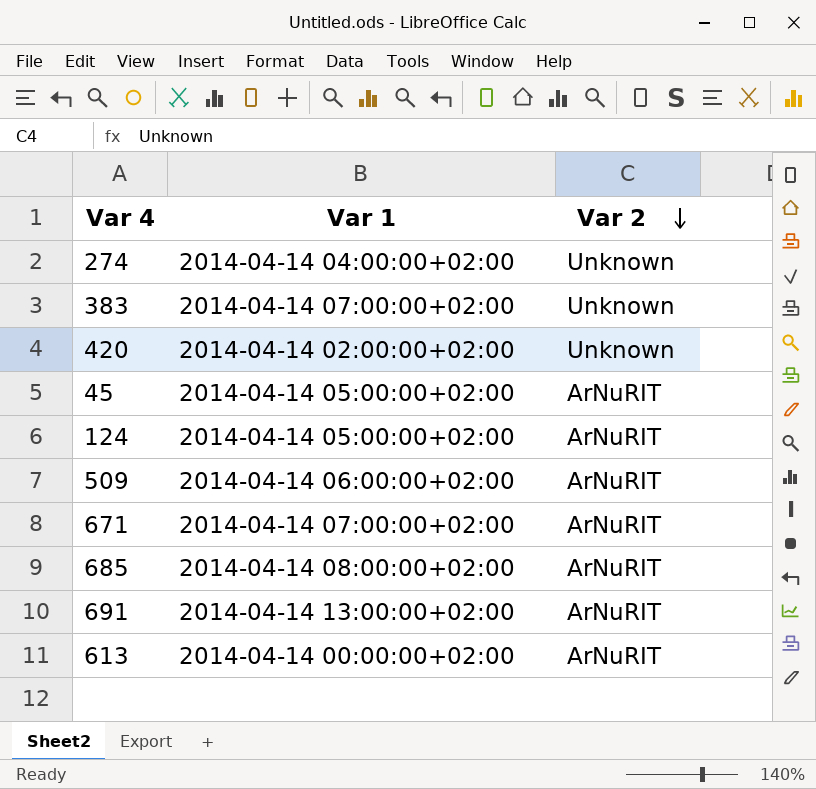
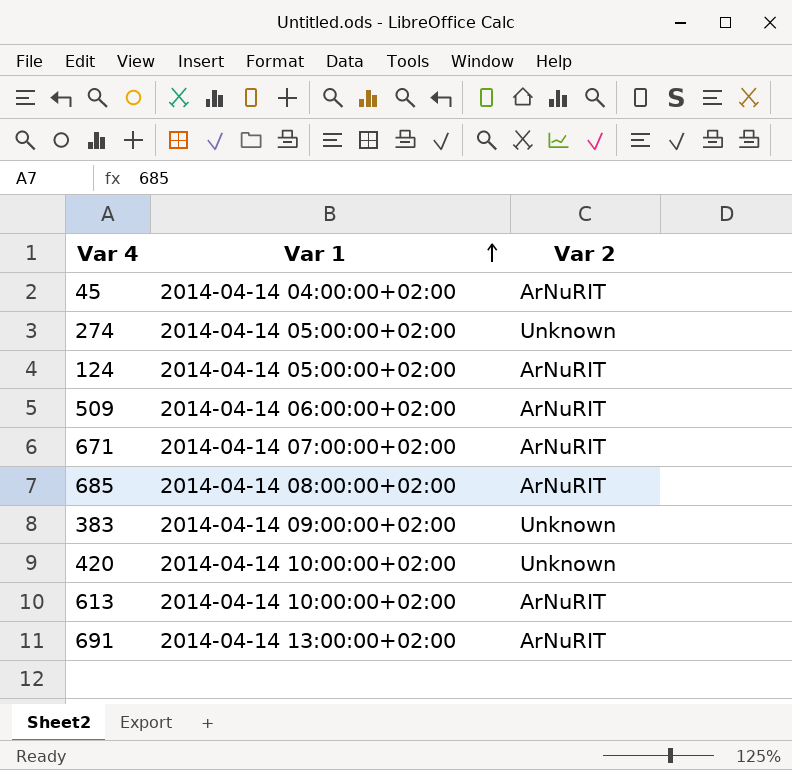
row order: Var 2 descending -> Var 1 ascending
45 | Var 1: 2014-04-14 05:00:00+02:00 -> 2014-04-14 04:00:00+02:00
274 | Var 1: 2014-04-14 04:00:00+02:00 -> 2014-04-14 05:00:00+02:00
383 | Var 1: 2014-04-14 07:00:00+02:00 -> 2014-04-14 09:00:00+02:00
420 | Var 1: 2014-04-14 02:00:00+02:00 -> 2014-04-14 10:00:00+02:00
613 | Var 1: 2014-04-14 00:00:00+02:00 -> 2014-04-14 10:00:00+02:00

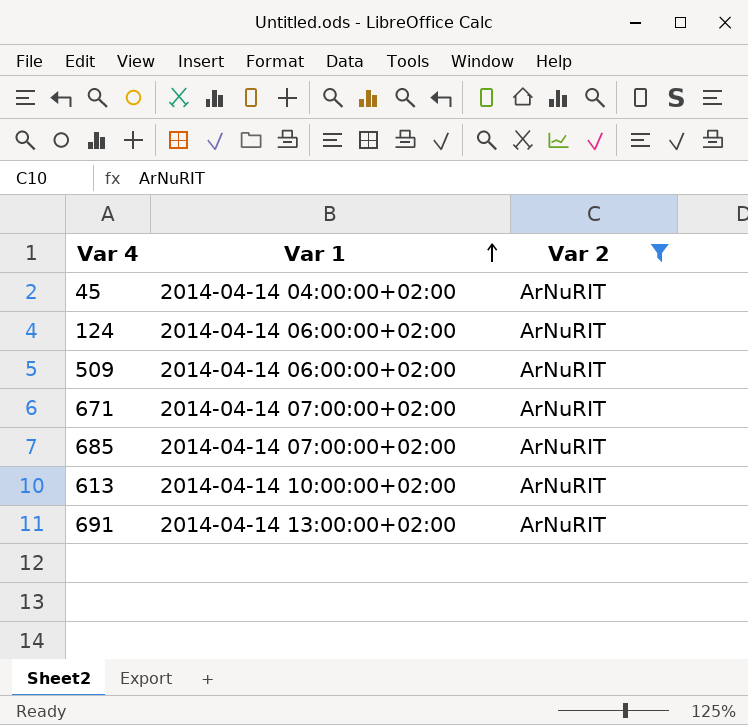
filter: none -> Var 2 = ArNuRIT
124 | Var 1: 2014-04-14 05:00:00+02:00 -> 2014-04-14 06:00:00+02:00
685 | Var 1: 2014-04-14 08:00:00+02:00 -> 2014-04-14 07:00:00+02:00

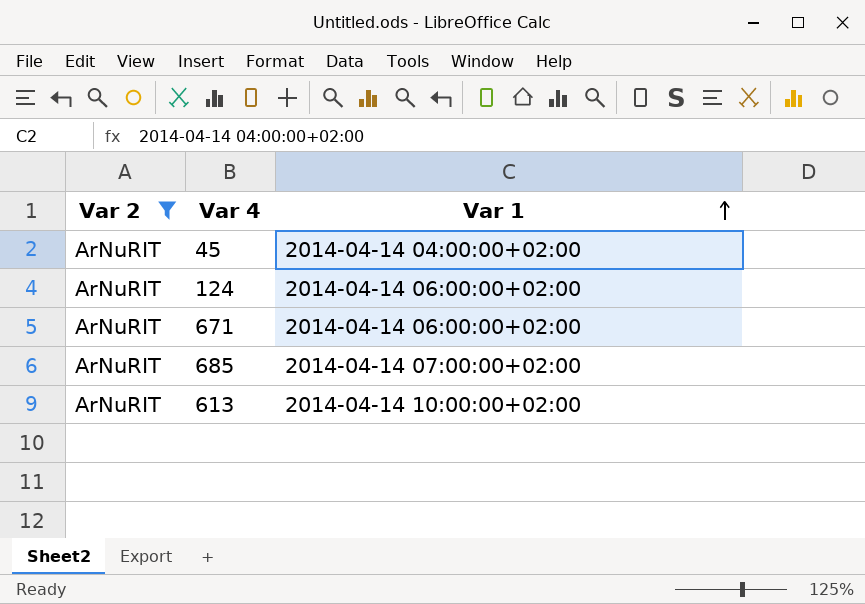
column Var 2 | position: 3 -> 1
row 509: 2014-04-14 06:00:00+02:00 | ArNuRIT -> none
row 691: 2014-04-14 13:00:00+02:00 | ArNuRIT -> none
671 | Var 1: 2014-04-14 07:00:00+02:00 -> 2014-04-14 06:00:00+02:00

